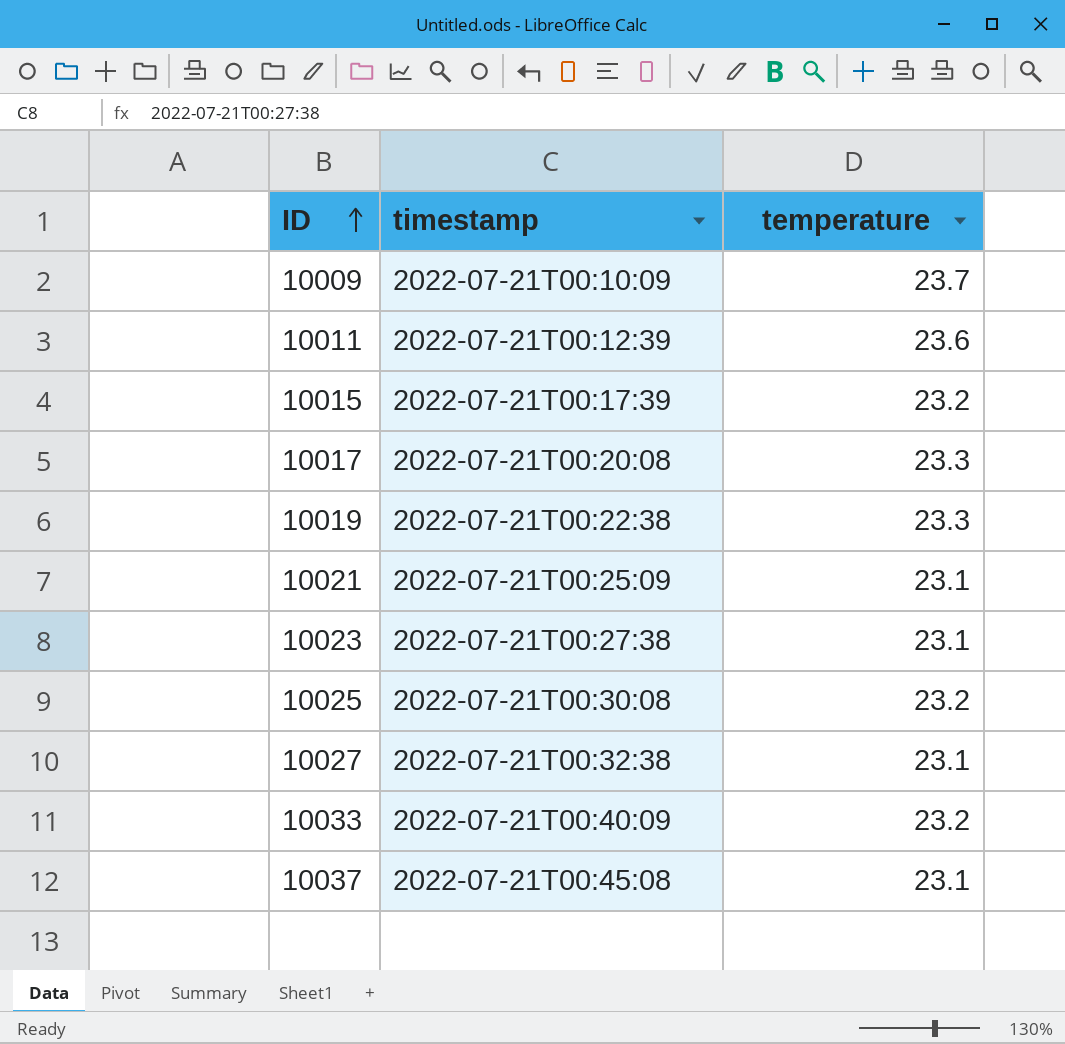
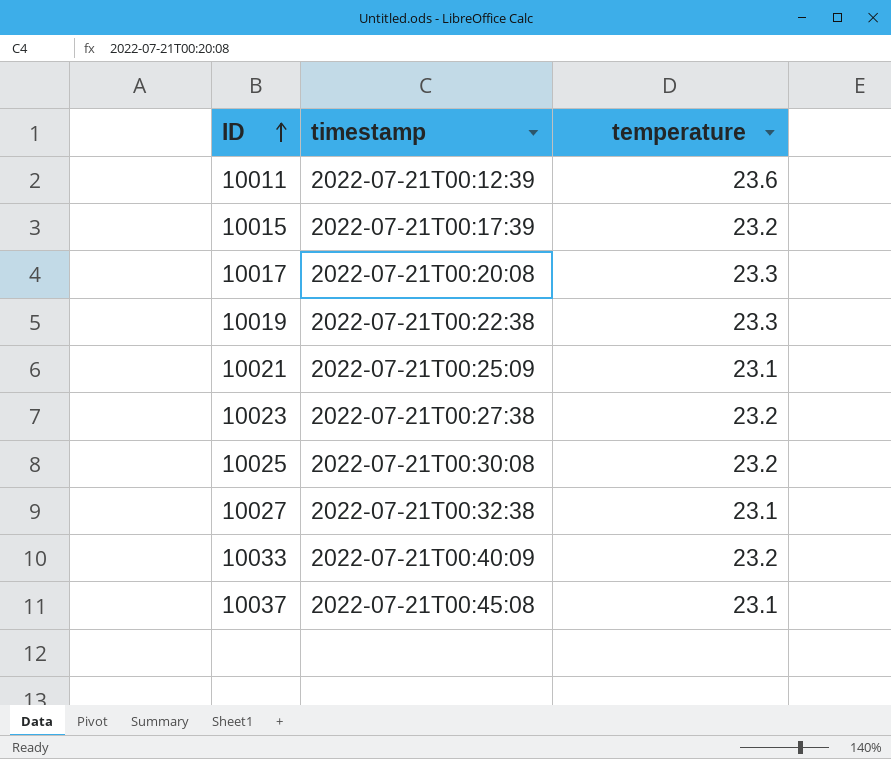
row 10009: 2022-07-21T00:10:09 | 23.7 -> none
10023 | temperature: 23.1 -> 23.2

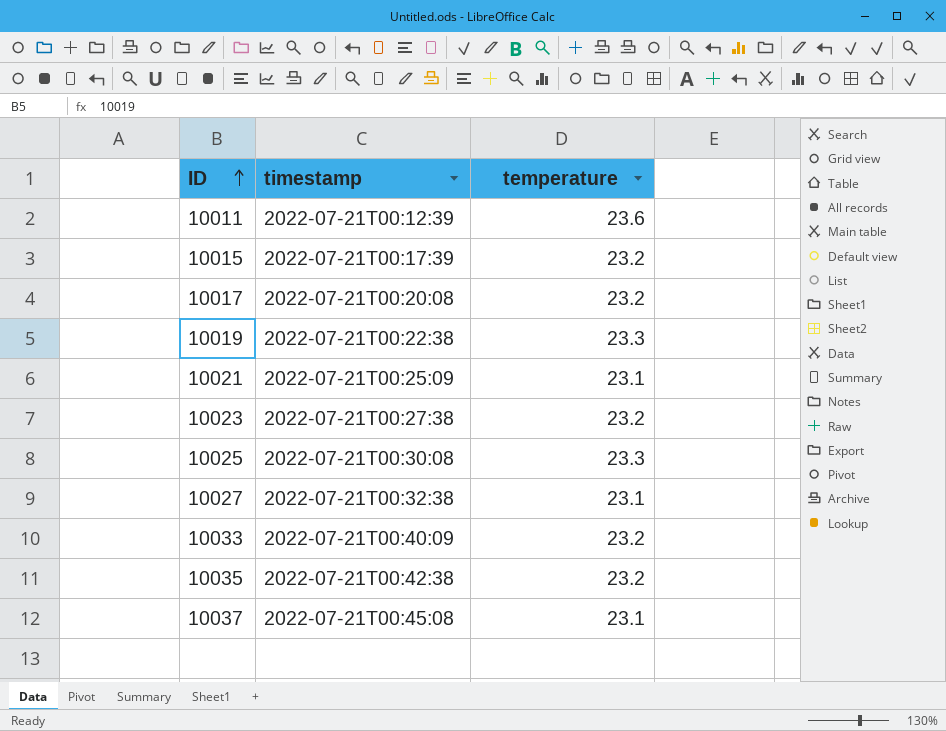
10017 | temperature: 23.3 -> 23.2
10025 | temperature: 23.2 -> 23.3
row 10035: none -> 2022-07-21T00:42:38 | 23.2

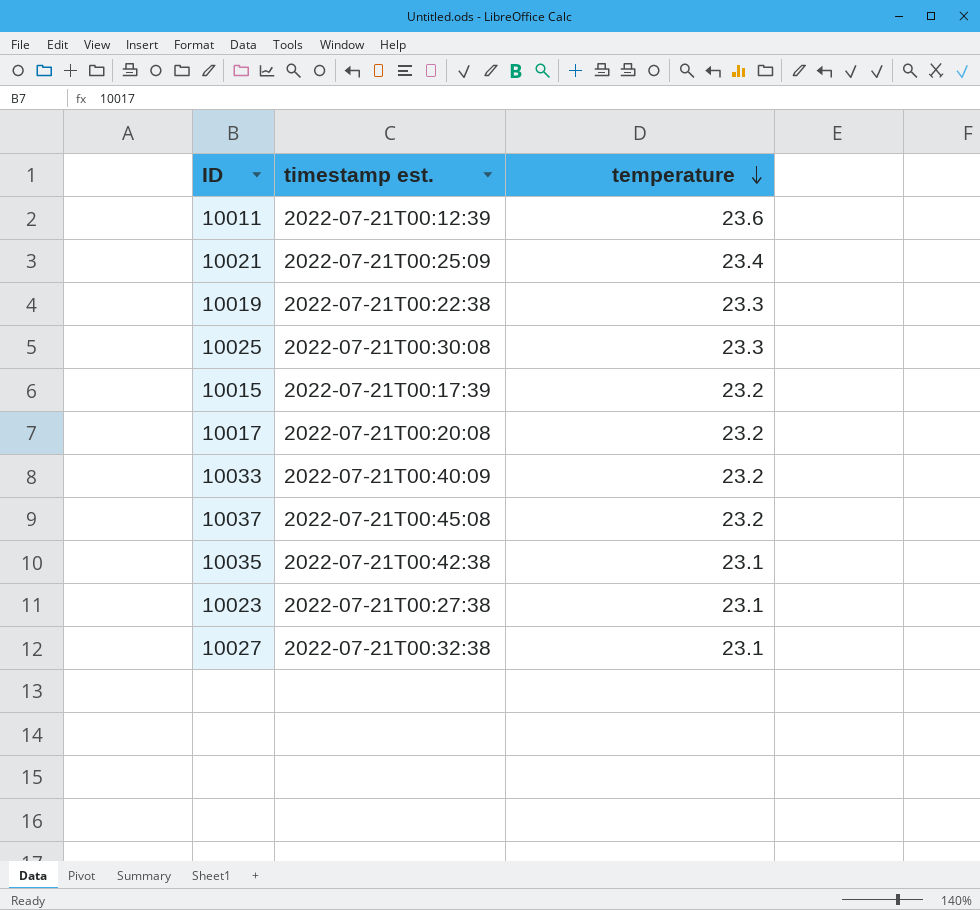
row order: ID ascending -> temperature descending
column name: timestamp -> timestamp est.
10021 | temperature: 23.1 -> 23.4
10037 | temperature: 23.1 -> 23.2
10035 | temperature: 23.2 -> 23.1
10023 | temperature: 23.2 -> 23.1

